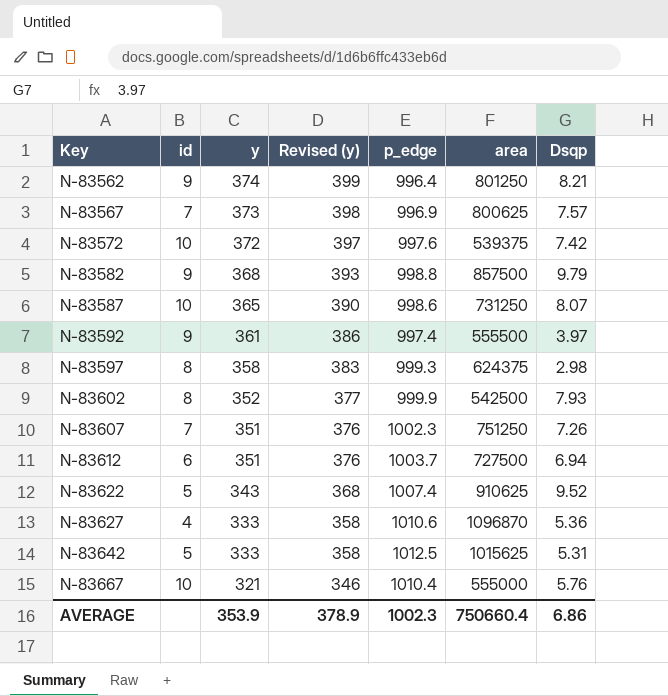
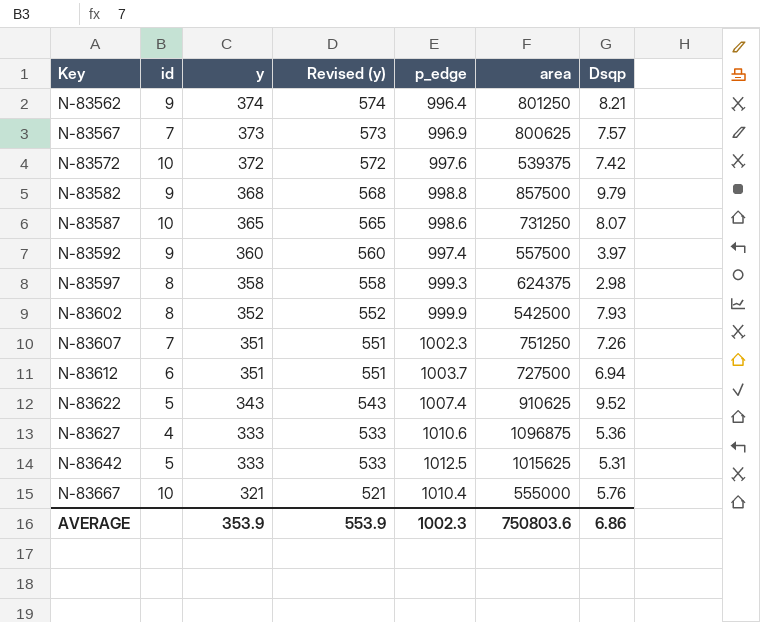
column Revised (y) | formula: [y] + 25 -> [y] + 200
N-83592 | y: 361 -> 360
N-83592 | area: 555500 -> 557500
N-83627 | area: 1096870 -> 1096875
AVERAGE | Revised (y): 378.9 -> 553.9
AVERAGE | area: 750660.4 -> 750803.6

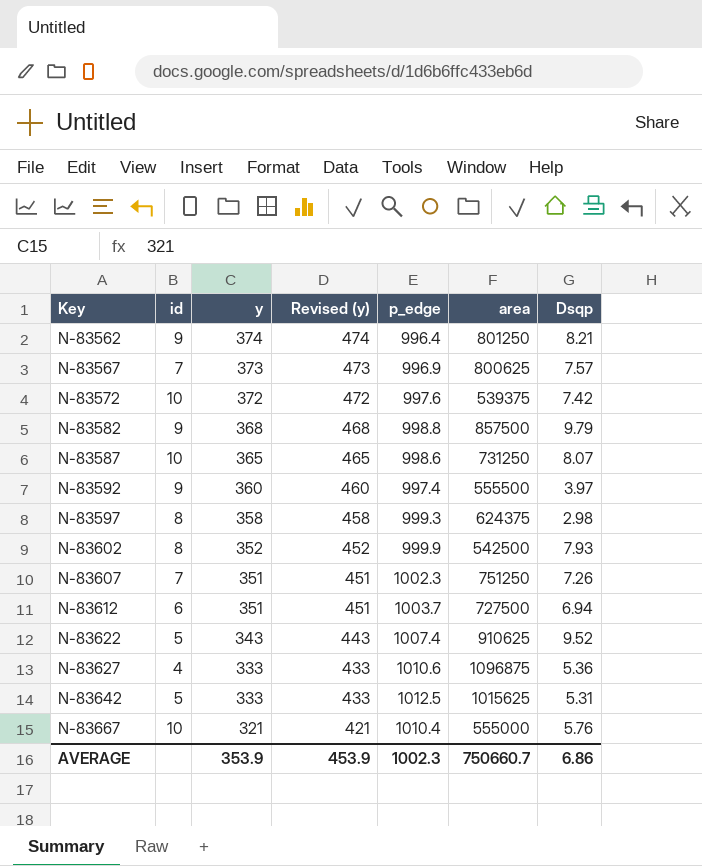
column Revised (y) | formula: [y] + 200 -> [y] + 100
N-83592 | area: 557500 -> 555500
AVERAGE | Revised (y): 553.9 -> 453.9
AVERAGE | area: 750803.6 -> 750660.7

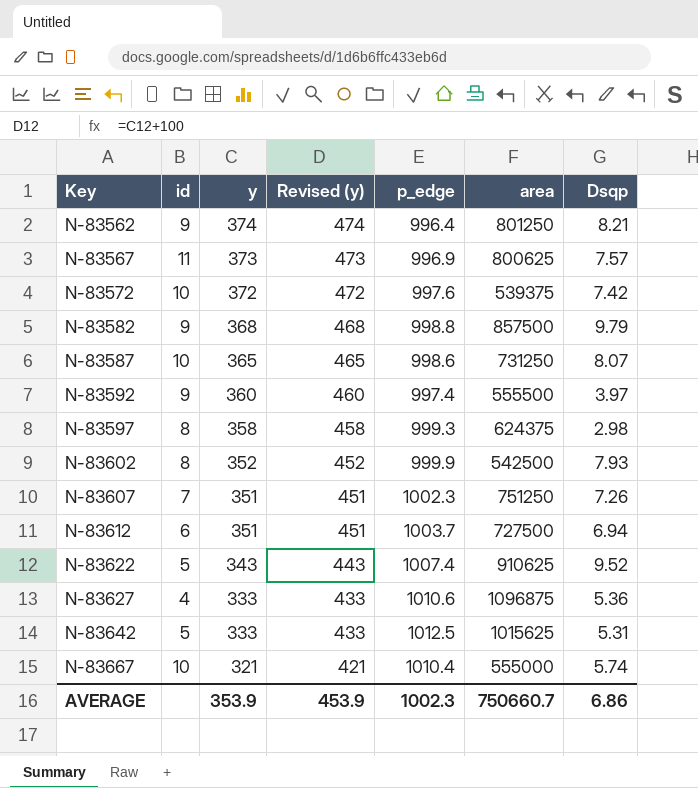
N-83567 | id: 7 -> 11
N-83667 | Dsqp: 5.76 -> 5.74

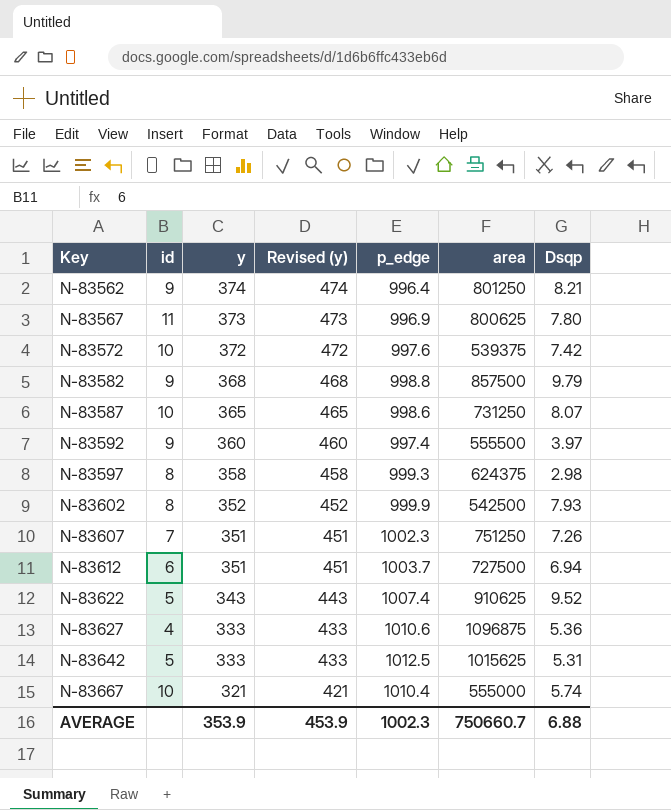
N-83567 | Dsqp: 7.57 -> 7.80
AVERAGE | Dsqp: 6.86 -> 6.88

